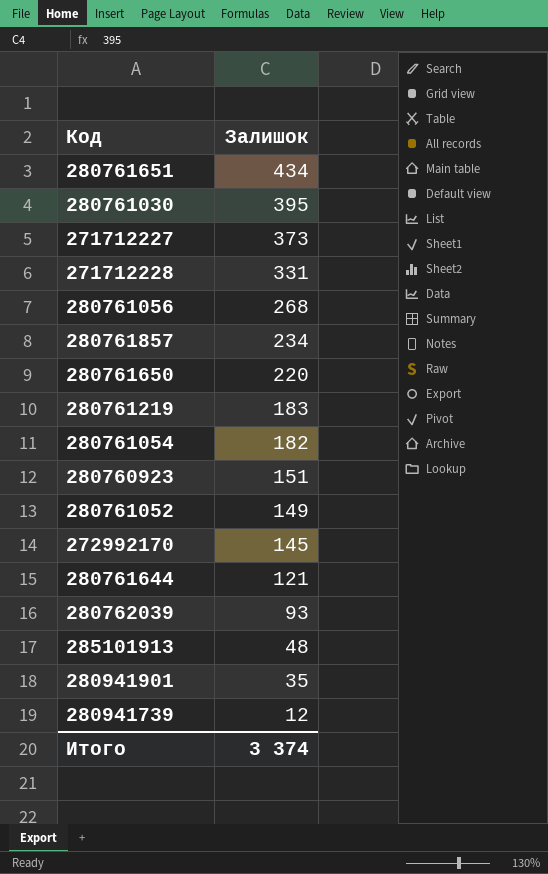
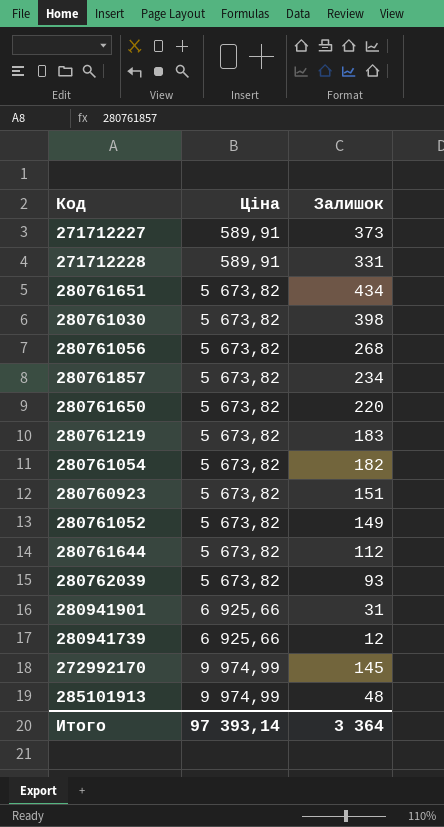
row order: Залишок descending -> Ціна ascending
column Ціна | position: none -> 2
280761030 | Залишок: 395 -> 398
280761644 | Залишок: 121 -> 112
280941901 | Залишок: 35 -> 31
Итого | Залишок: 3 374 -> 3 364

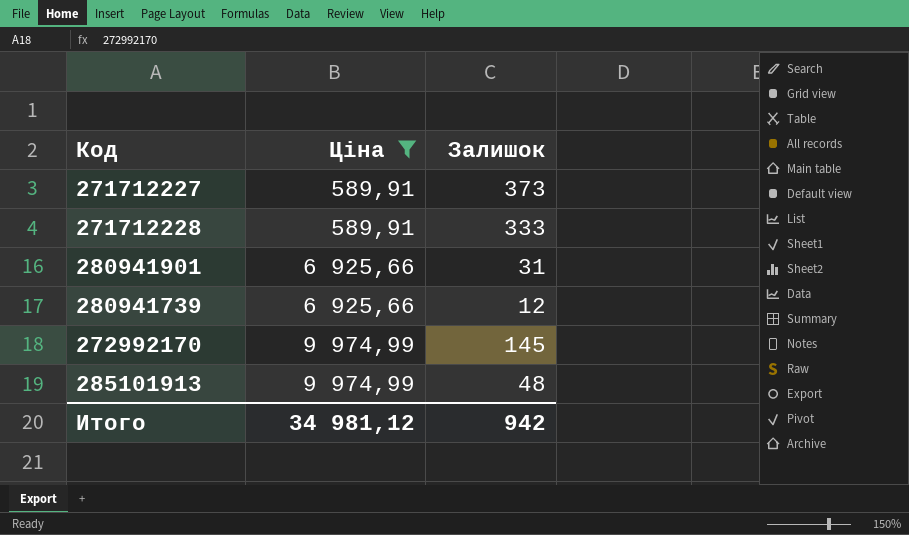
filter: none -> Ціна != 5 673,82
271712228 | Залишок: 331 -> 333
Итого | Ціна: 97 393,14 -> 34 981,12
Итого | Залишок: 3 364 -> 942

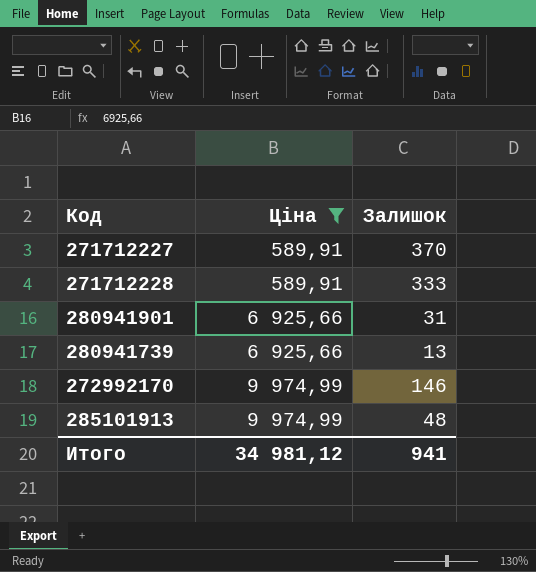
271712227 | Залишок: 373 -> 370
280941739 | Залишок: 12 -> 13
272992170 | Залишок: 145 -> 146
Итого | Залишок: 942 -> 941

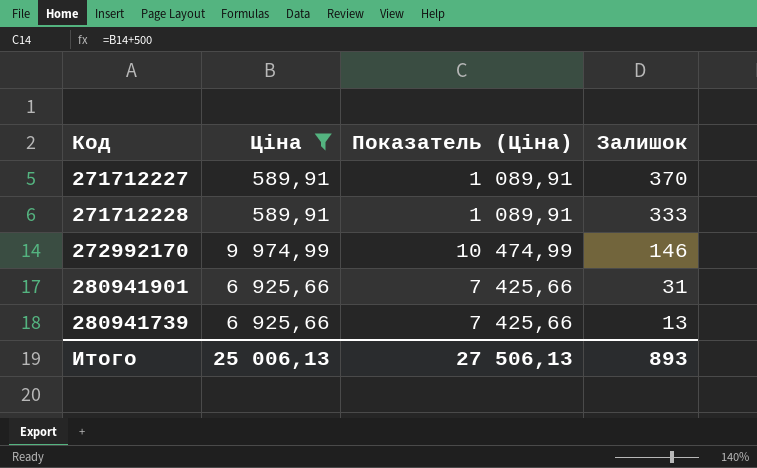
row order: Ціна ascending -> Залишок descending
column Показатель (Ціна) | formula: none -> [Ціна] + 500
row 285101913: 9 974,99 | 48 -> none
Итого | Ціна: 34 981,12 -> 25 006,13
Итого | Залишок: 941 -> 893

